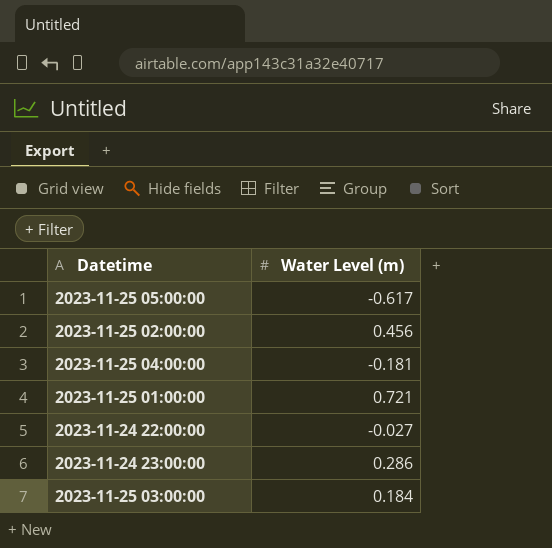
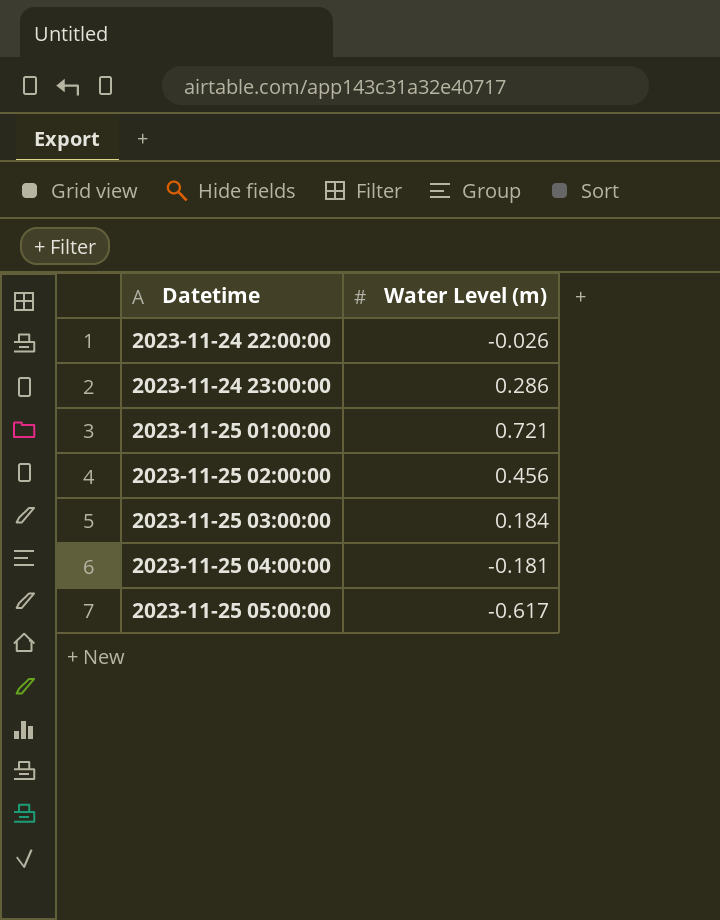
row order: none -> Datetime ascending
2023-11-24 22:00:00 | Water Level (m): -0.027 -> -0.026

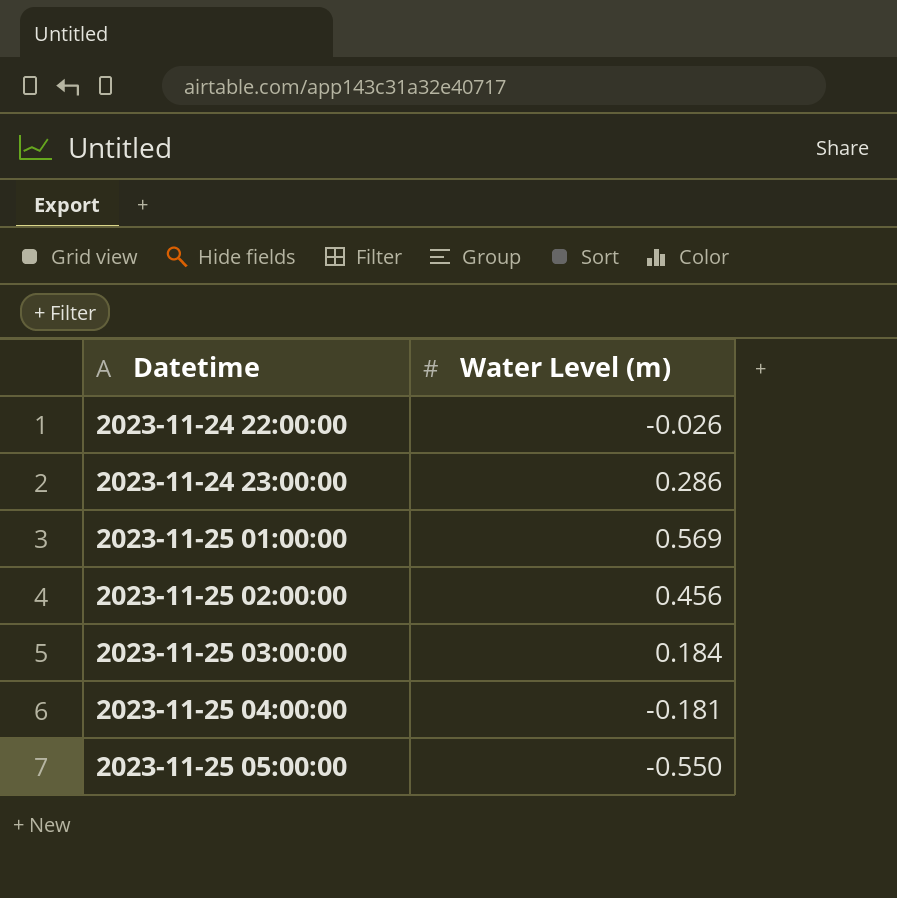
2023-11-25 01:00:00 | Water Level (m): 0.721 -> 0.569
2023-11-25 05:00:00 | Water Level (m): -0.617 -> -0.550

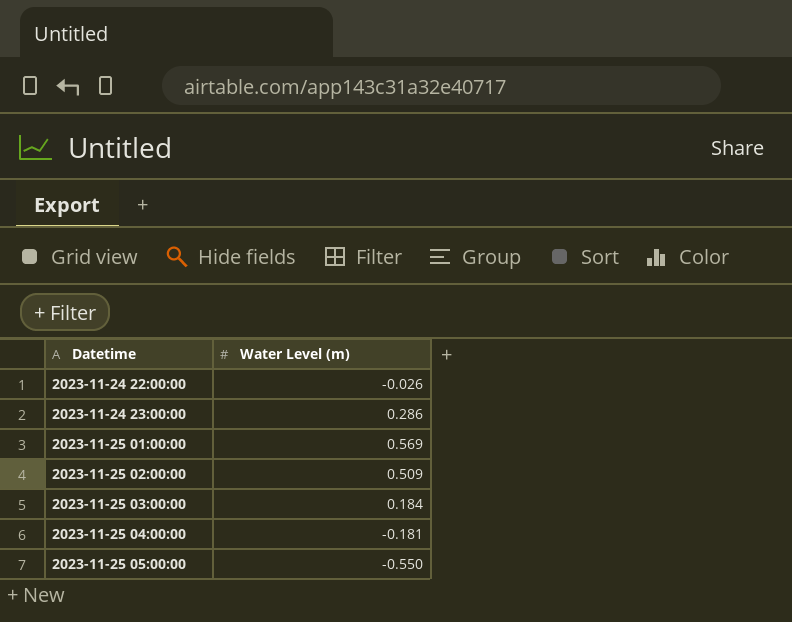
2023-11-25 02:00:00 | Water Level (m): 0.456 -> 0.509

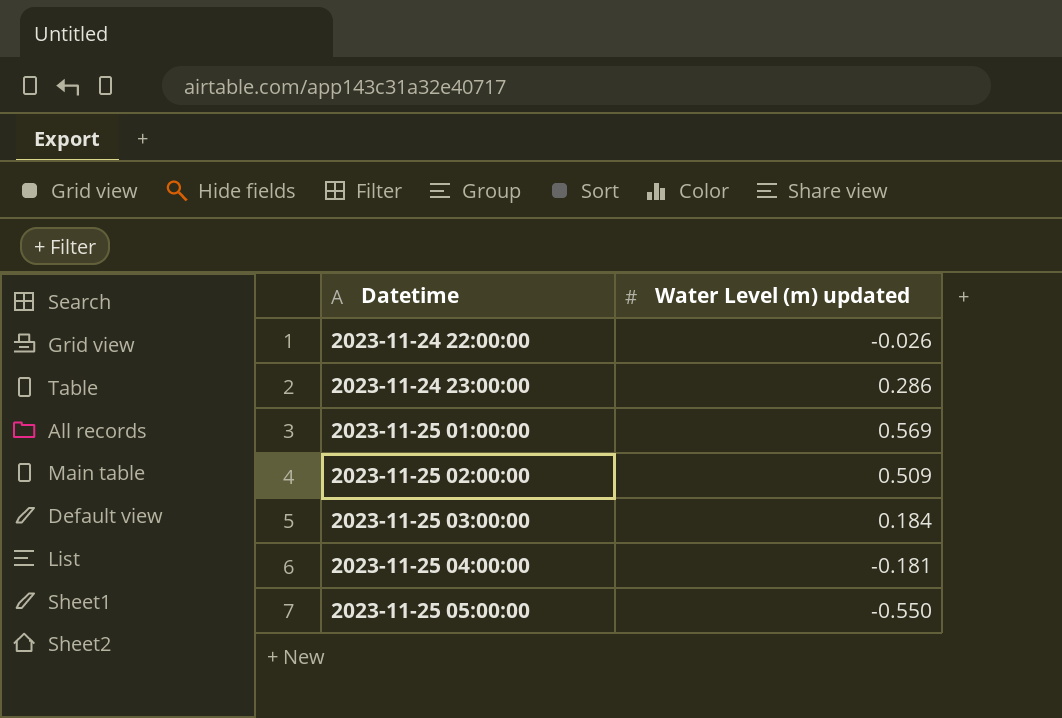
column name: Water Level (m) -> Water Level (m) updated

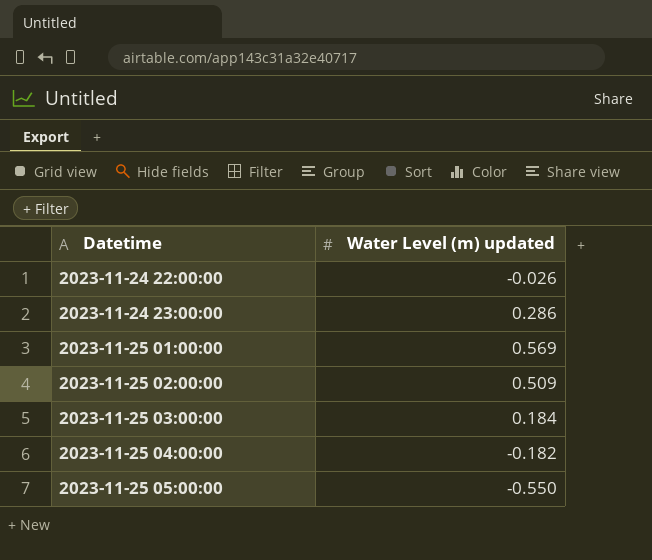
2023-11-25 04:00:00 | Water Level (m) updated: -0.181 -> -0.182

